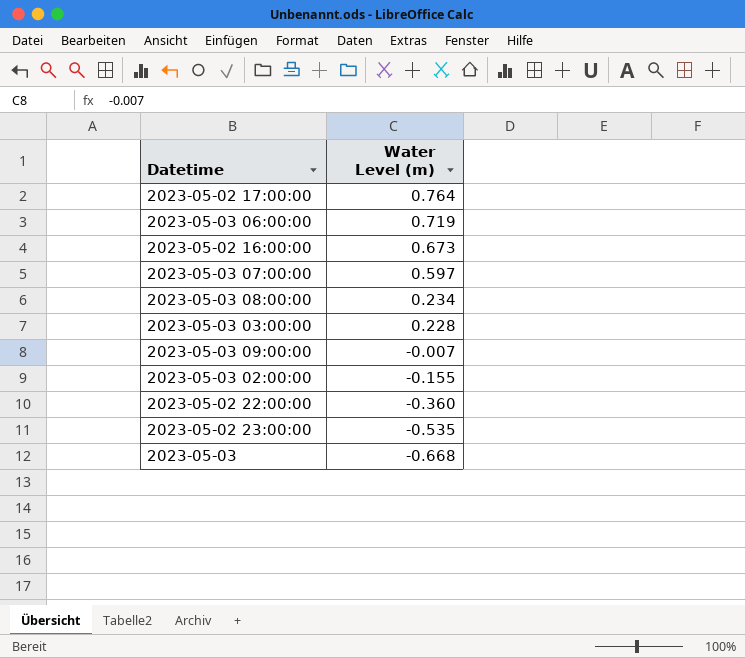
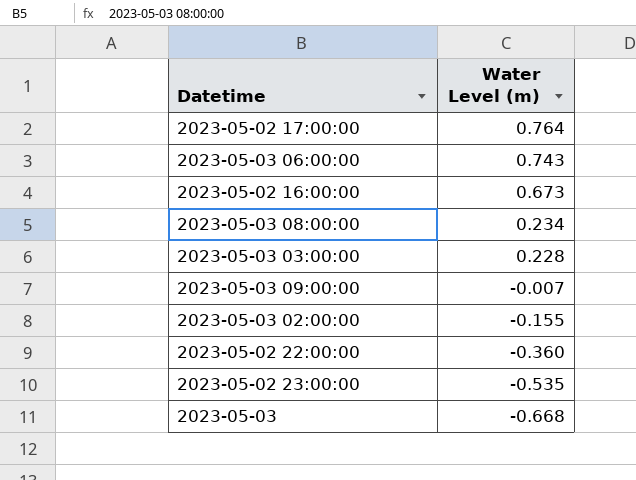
row 2023-05-03 07:00:00: 0.597 -> none
2023-05-03 06:00:00 | Water Level (m): 0.719 -> 0.743

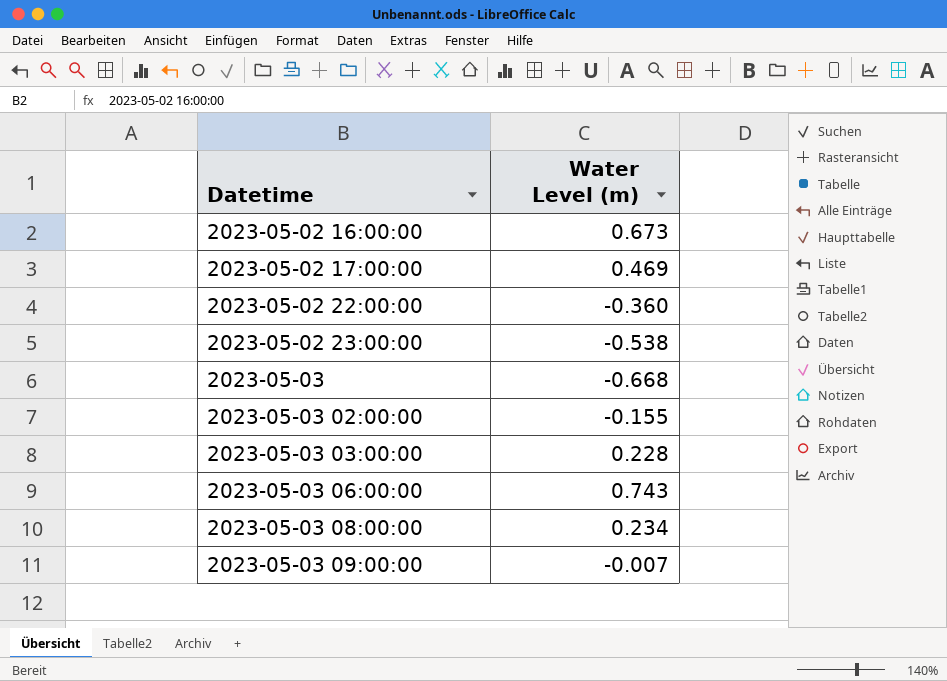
row order: Water Level (m) descending -> Datetime ascending
2023-05-02 17:00:00 | Water Level (m): 0.764 -> 0.469
2023-05-02 23:00:00 | Water Level (m): -0.535 -> -0.538

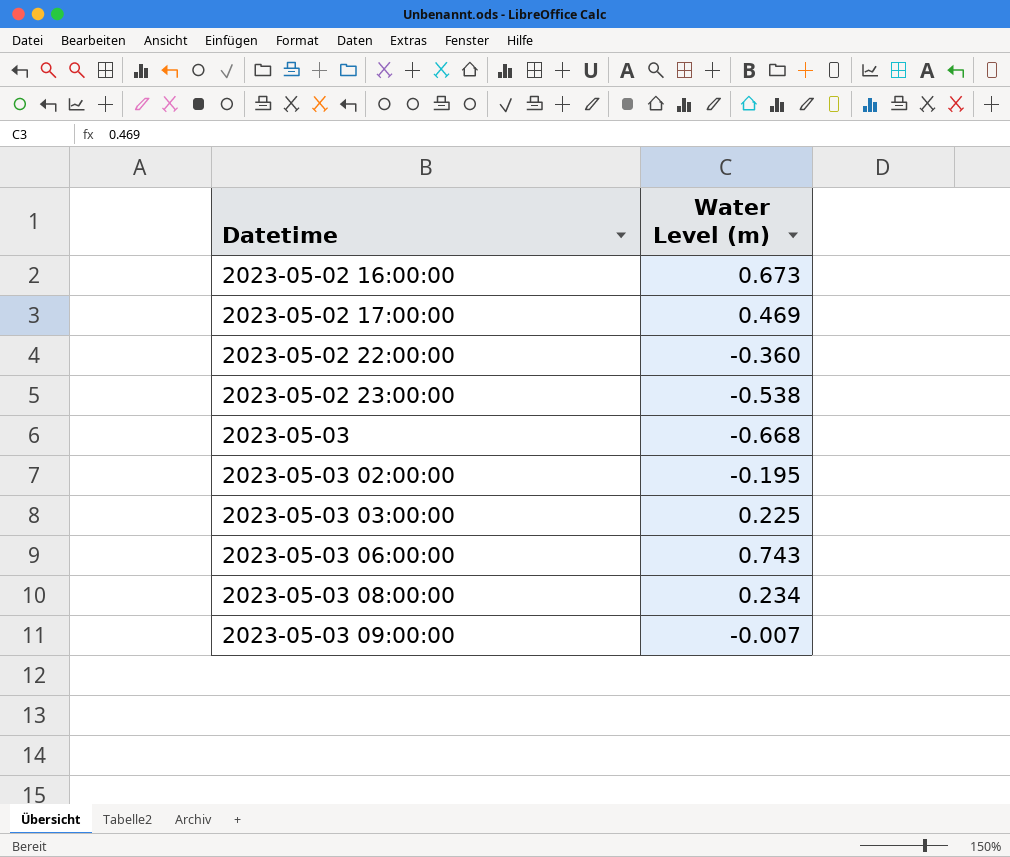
2023-05-03 02:00:00 | Water Level (m): -0.155 -> -0.195
2023-05-03 03:00:00 | Water Level (m): 0.228 -> 0.225

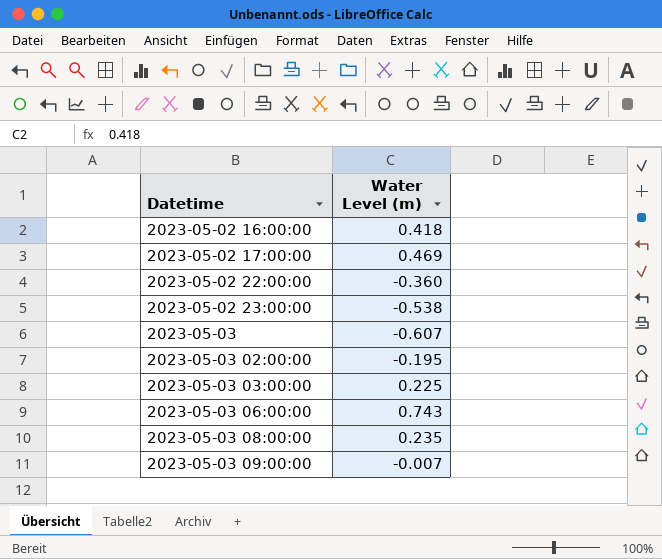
2023-05-02 16:00:00 | Water Level (m): 0.673 -> 0.418
2023-05-03 | Water Level (m): -0.668 -> -0.607
2023-05-03 08:00:00 | Water Level (m): 0.234 -> 0.235

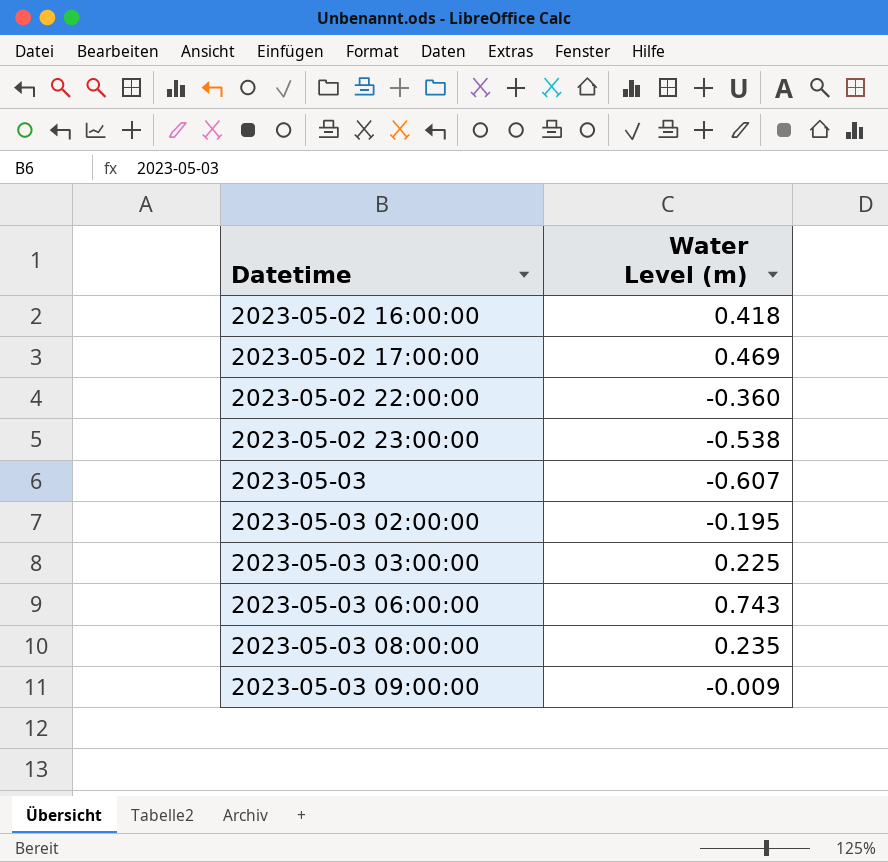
2023-05-03 09:00:00 | Water Level (m): -0.007 -> -0.009

